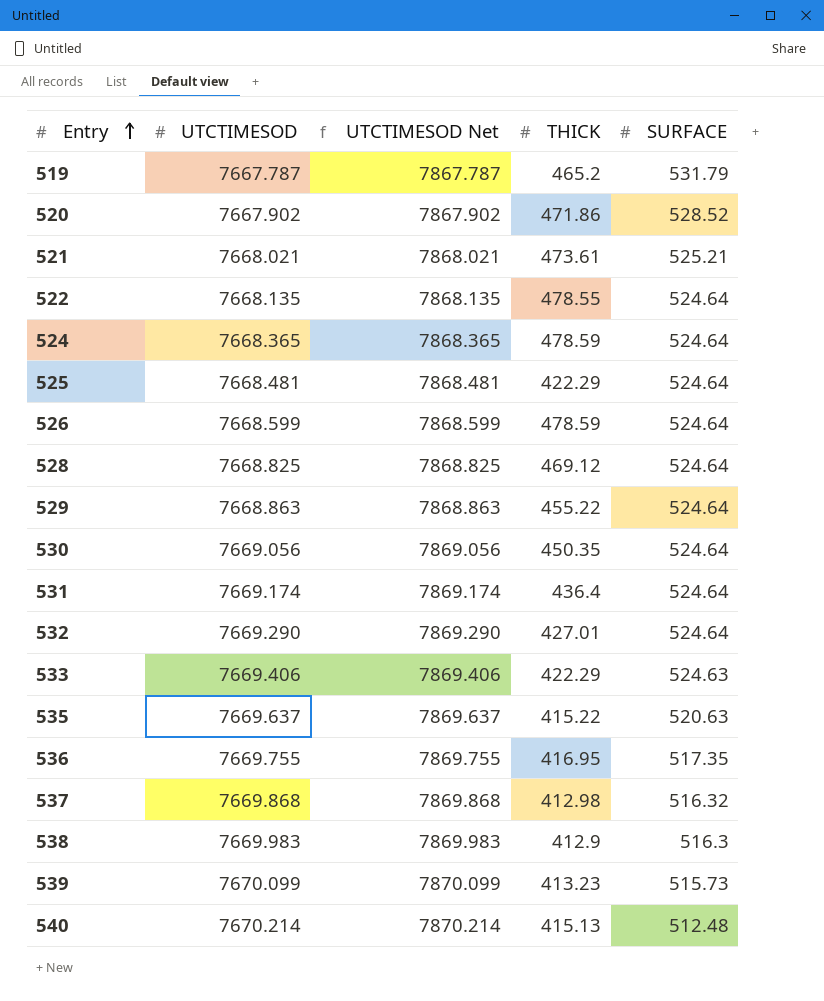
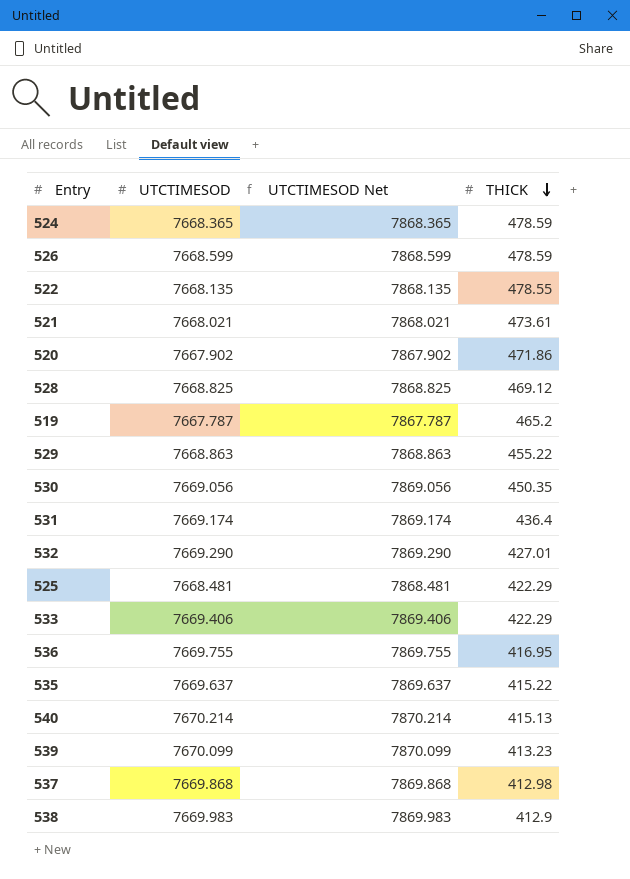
row order: Entry ascending -> THICK descending
column SURFACE | position: 5 -> none

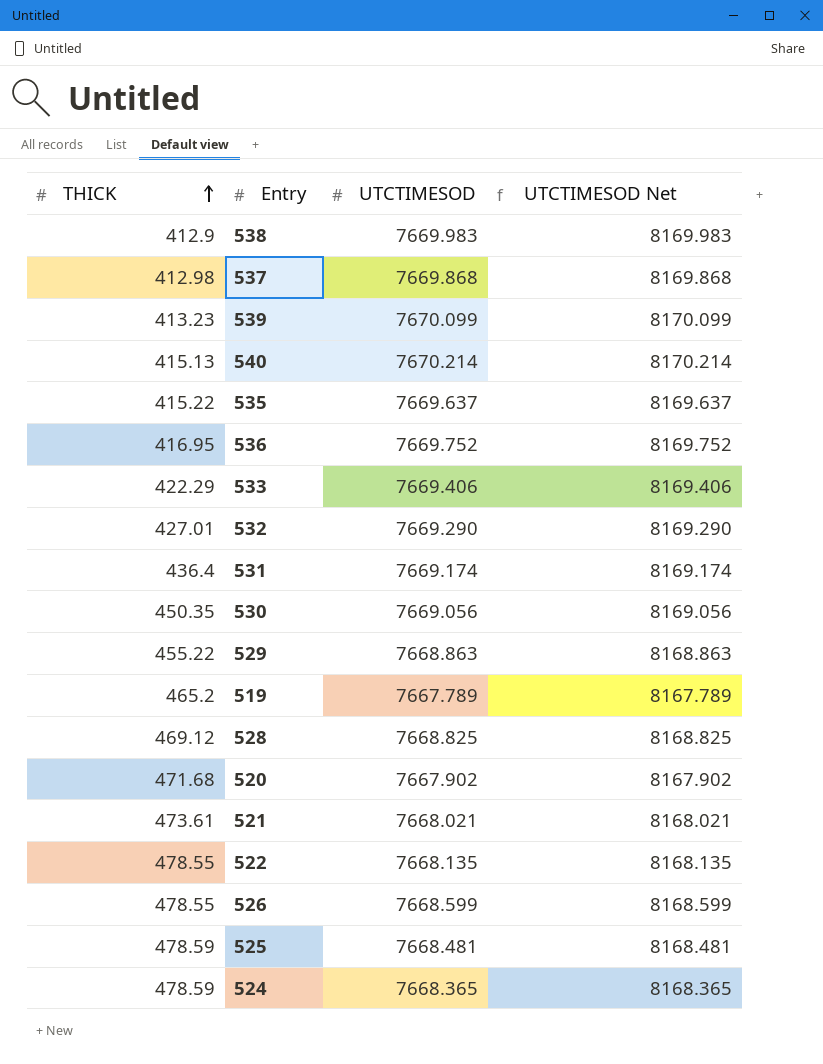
row order: THICK descending -> THICK ascending
column THICK | position: 4 -> 1
column UTCTIMESOD Net | formula: [UTCTIMESOD] + 200 -> [UTCTIMESOD] + 500
536 | UTCTIMESOD: 7669.755 -> 7669.752
519 | UTCTIMESOD: 7667.787 -> 7667.789
520 | THICK: 471.86 -> 471.68
526 | THICK: 478.59 -> 478.55
525 | THICK: 422.29 -> 478.59

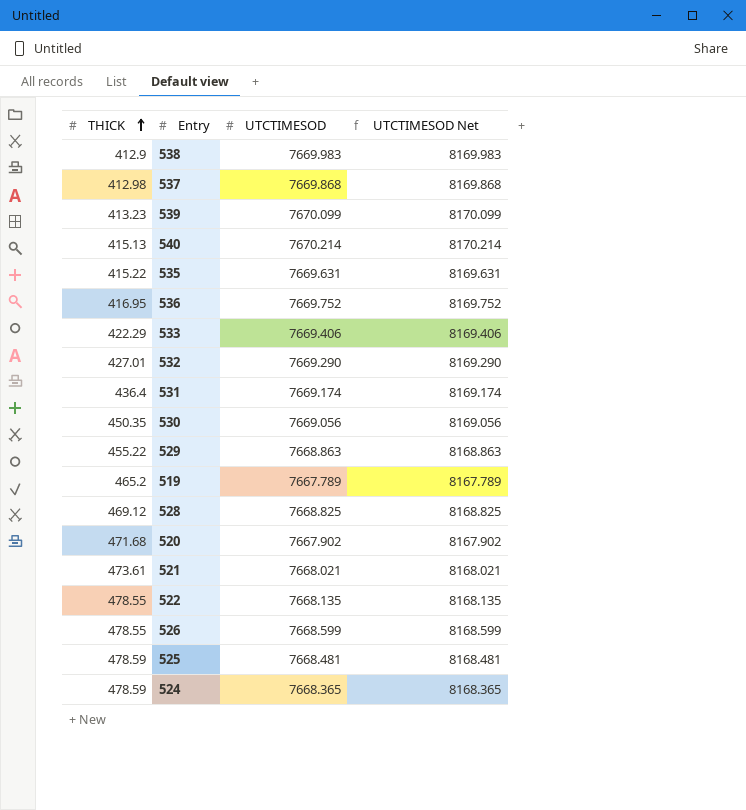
535 | UTCTIMESOD: 7669.637 -> 7669.631
535 | UTCTIMESOD Net: 8169.637 -> 8169.631

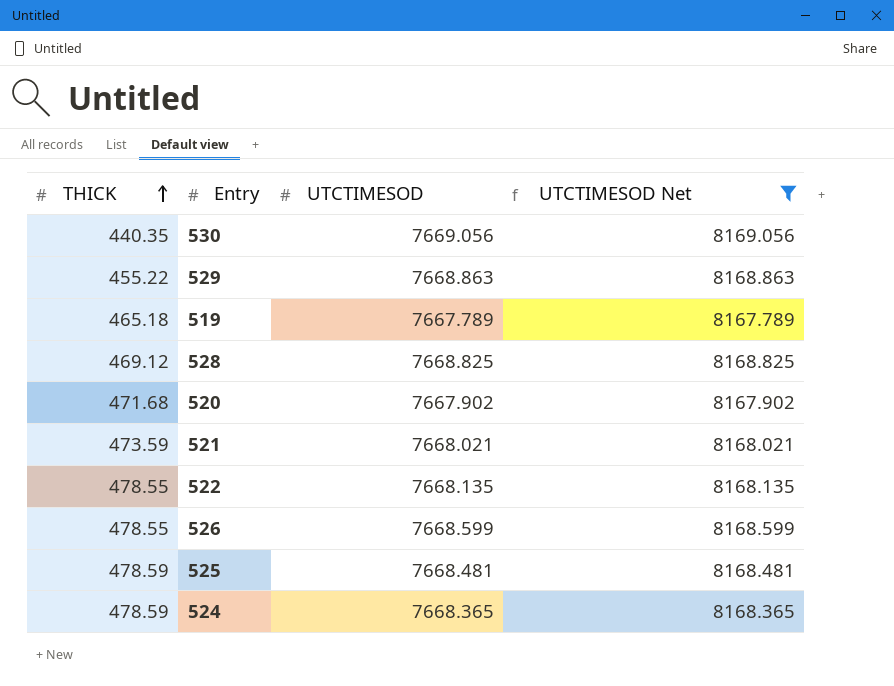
filter: none -> UTCTIMESOD Net <= 8169.056
530 | THICK: 450.35 -> 440.35
519 | THICK: 465.2 -> 465.18
521 | THICK: 473.61 -> 473.59

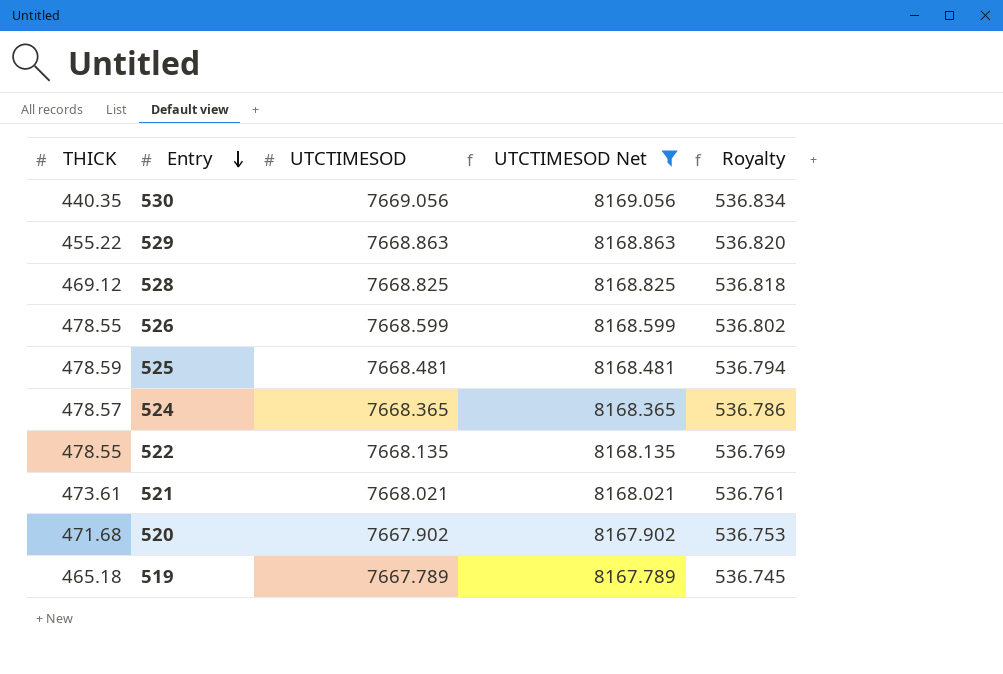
row order: THICK ascending -> Entry descending
column Royalty | formula: none -> [UTCTIMESOD] * 0.07
524 | THICK: 478.59 -> 478.57
521 | THICK: 473.59 -> 473.61

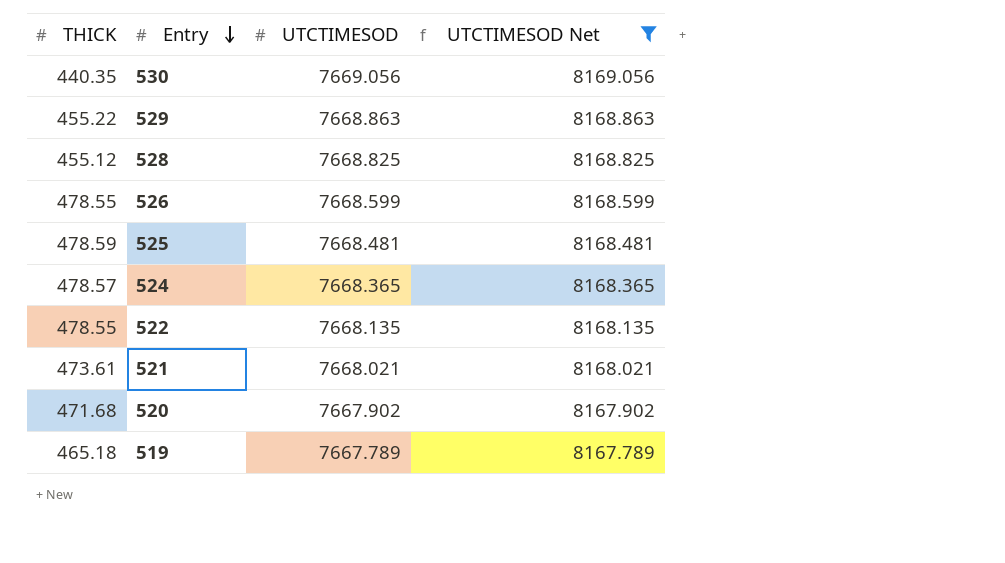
column Royalty | formula: [UTCTIMESOD] * 0.07 -> none
528 | THICK: 469.12 -> 455.12

